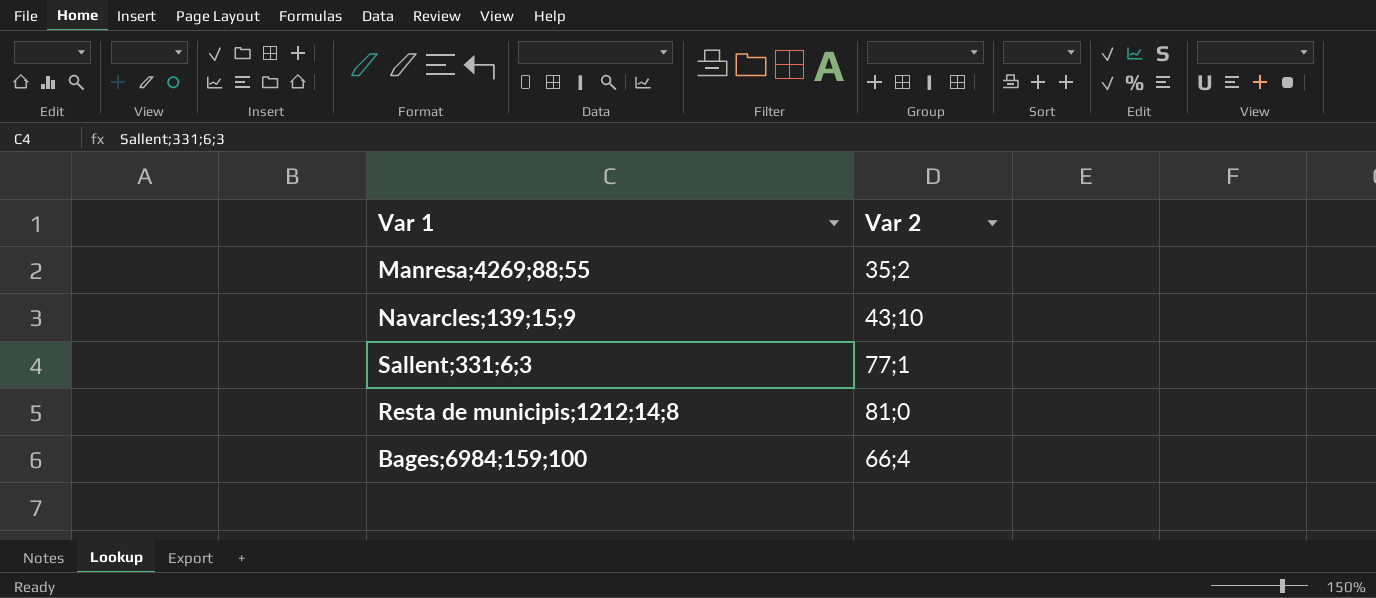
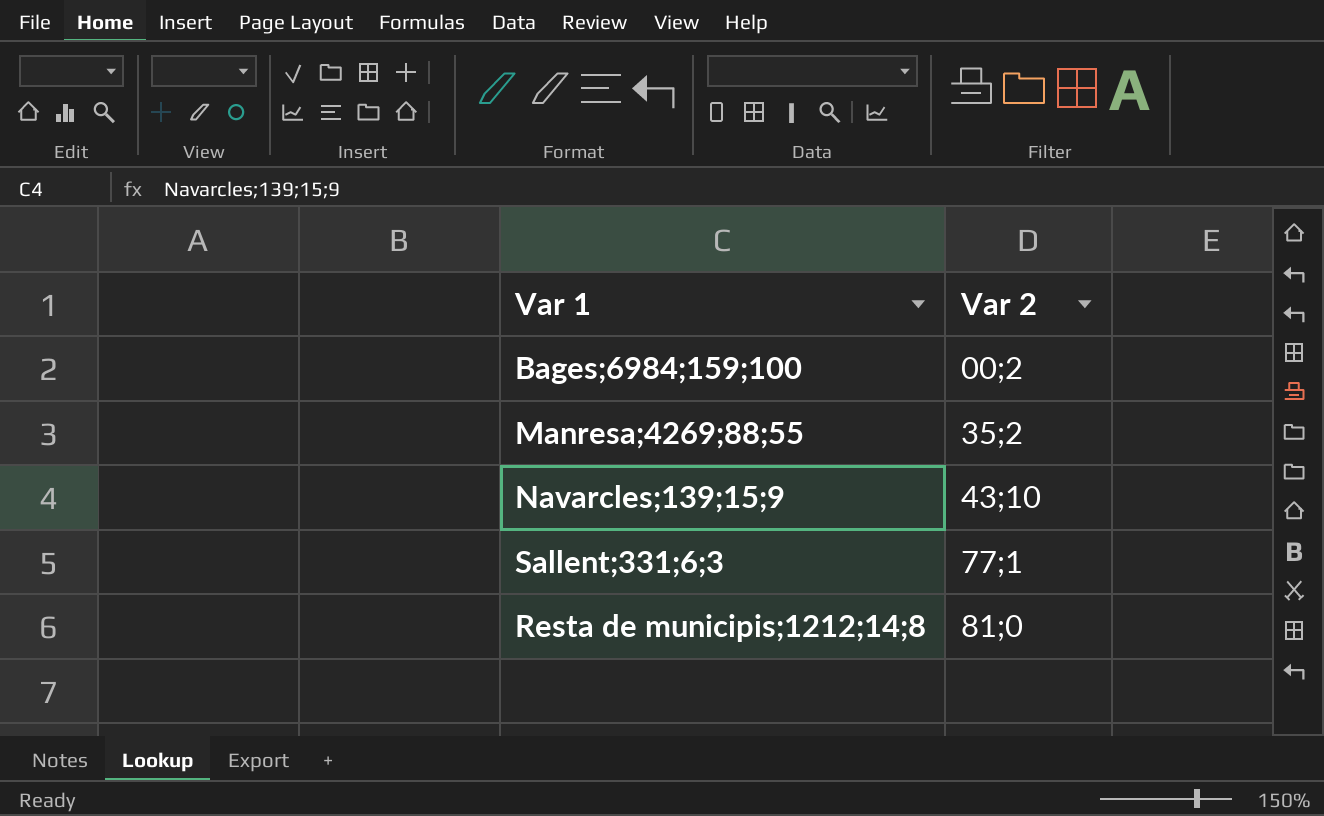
row order: none -> Var 2 ascending
Bages;6984;159;100 | Var 2: 66;4 -> 00;2

